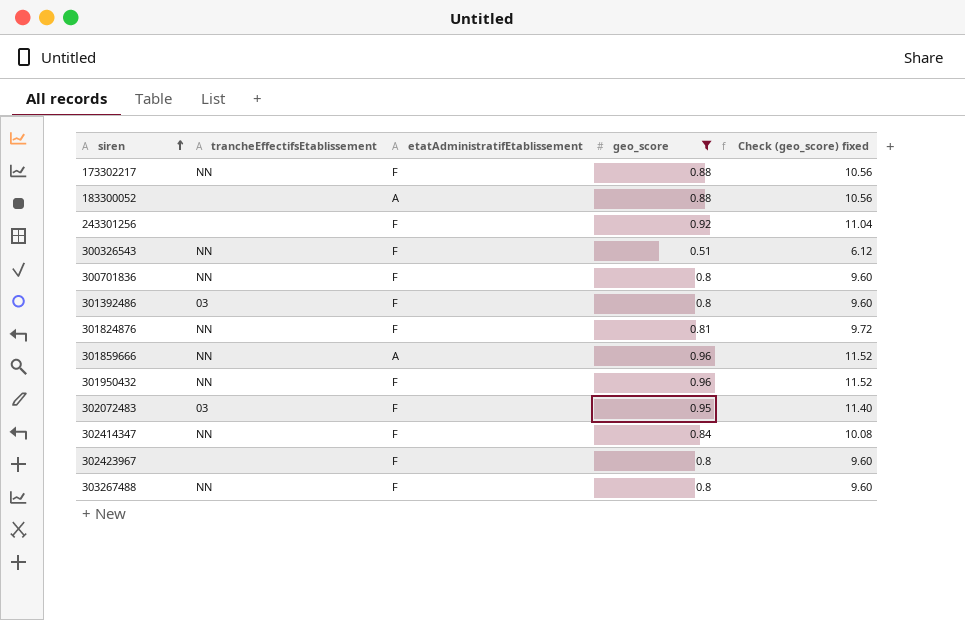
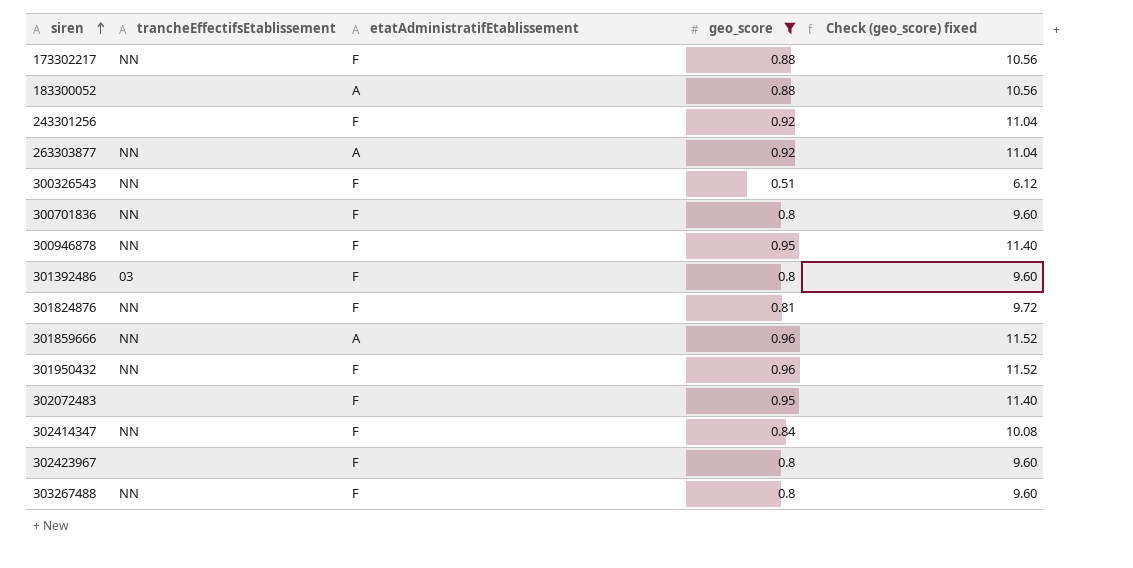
row 263303877: none -> NN | A | 0.92 | 11.04
row 300946878: none -> NN | F | 0.95 | 11.40
302072483 | trancheEffectifsEtablissement: 03 -> none

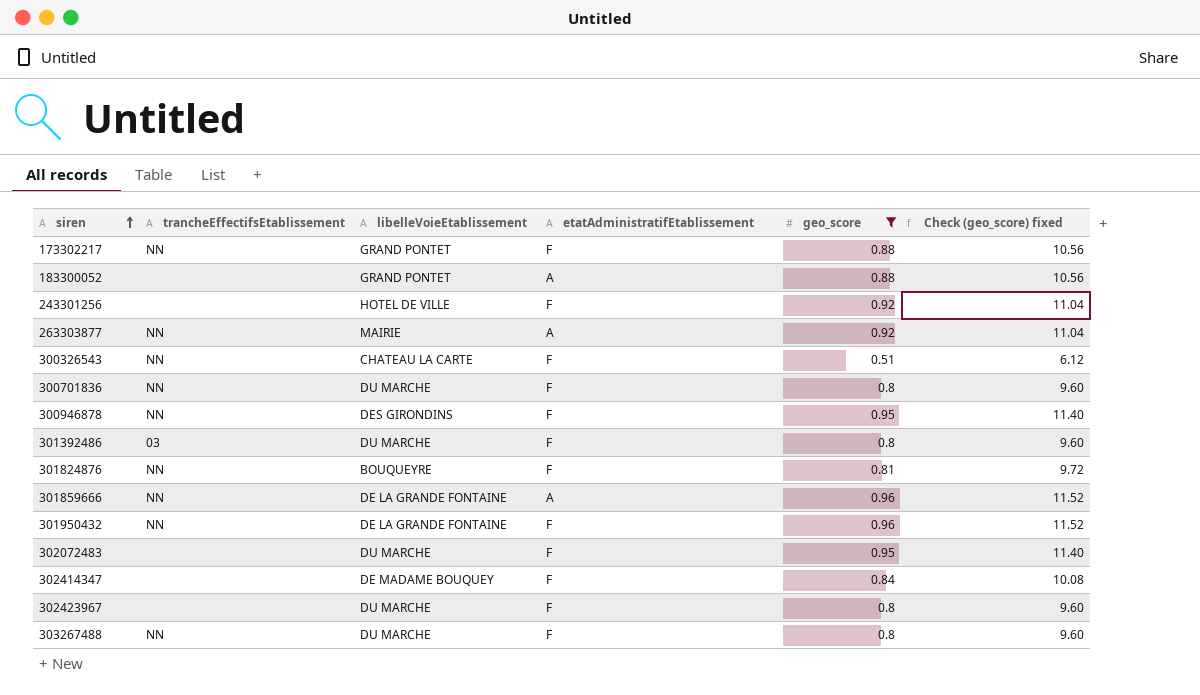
column libelleVoieEtablissement | position: none -> 3
302414347 | trancheEffectifsEtablissement: NN -> none

